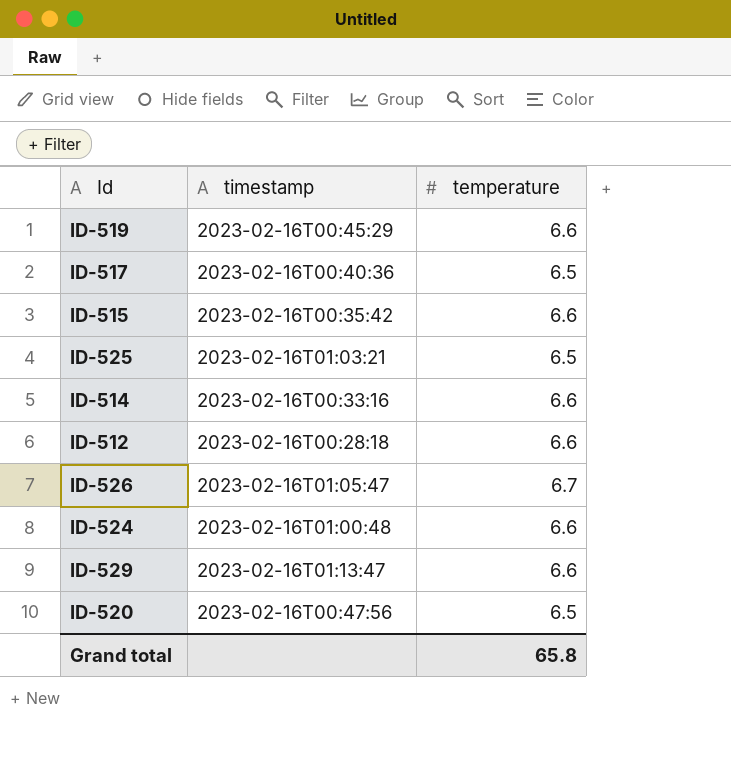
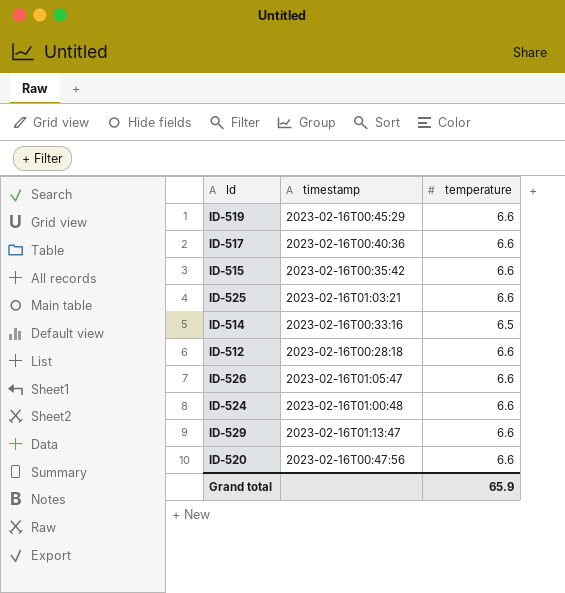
ID-517 | temperature: 6.5 -> 6.6
ID-525 | temperature: 6.5 -> 6.6
ID-514 | temperature: 6.6 -> 6.5
ID-526 | temperature: 6.7 -> 6.6
ID-520 | temperature: 6.5 -> 6.6
Grand total | temperature: 65.8 -> 65.9

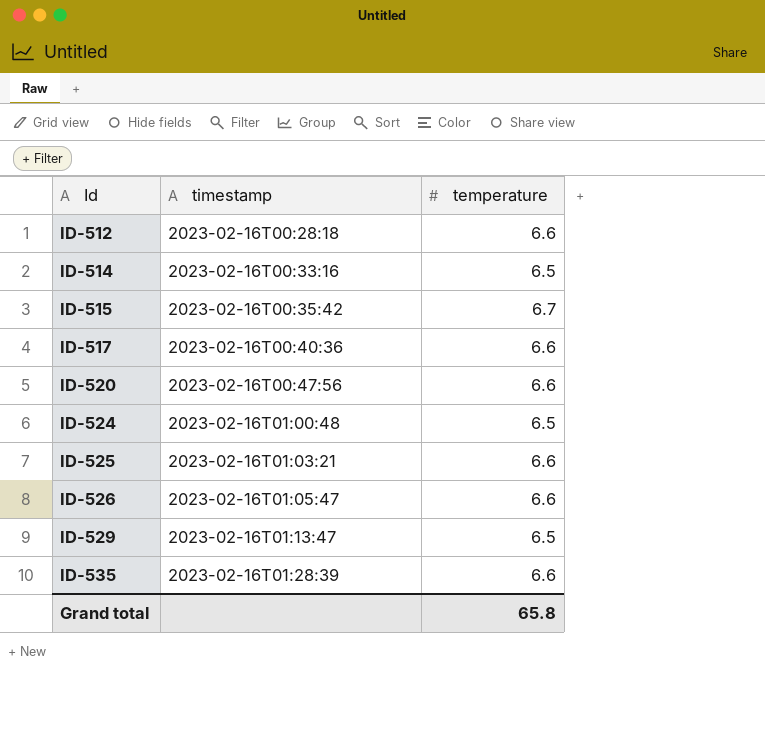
row order: none -> Id ascending
row ID-519: 2023-02-16T00:45:29 | 6.6 -> none
ID-515 | temperature: 6.6 -> 6.7
ID-524 | temperature: 6.6 -> 6.5
ID-529 | temperature: 6.6 -> 6.5
row ID-535: none -> 2023-02-16T01:28:39 | 6.6
Grand total | temperature: 65.9 -> 65.8

